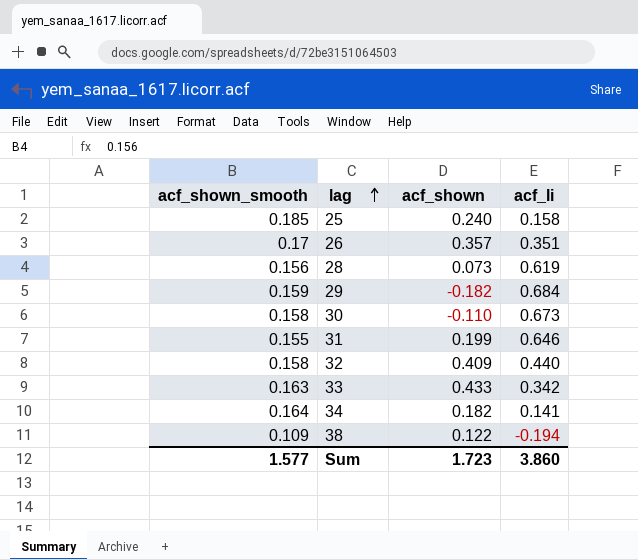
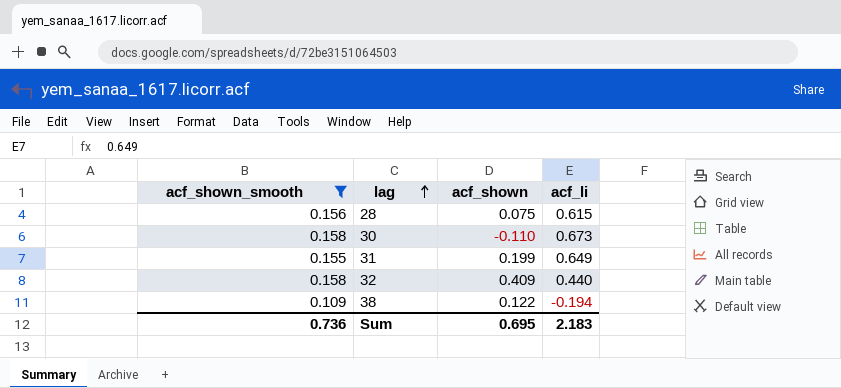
filter: none -> acf_shown_smooth <= 0.158
28 | acf_shown: 0.073 -> 0.075
28 | acf_li: 0.619 -> 0.615
31 | acf_li: 0.646 -> 0.649
Sum | acf_shown_smooth: 1.577 -> 0.736
Sum | acf_shown: 1.723 -> 0.695
Sum | acf_li: 3.860 -> 2.183

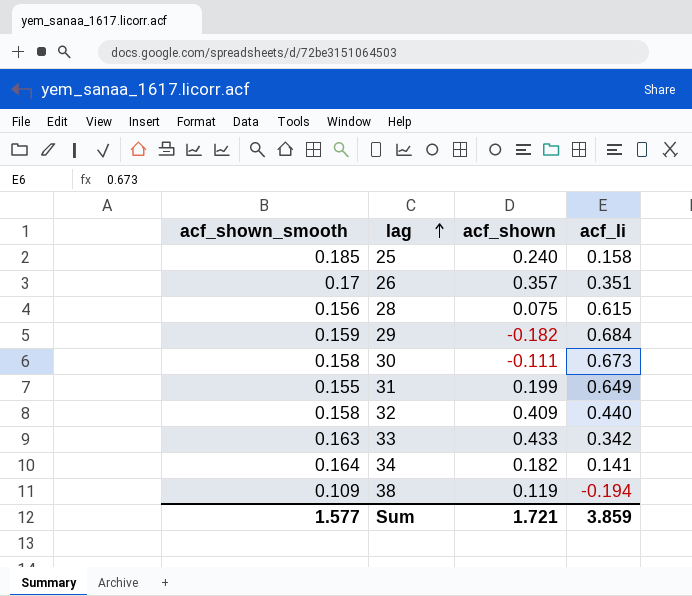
filter: acf_shown_smooth <= 0.158 -> none
30 | acf_shown: -0.110 -> -0.111
38 | acf_shown: 0.122 -> 0.119
Sum | acf_shown_smooth: 0.736 -> 1.577
Sum | acf_shown: 0.695 -> 1.721
Sum | acf_li: 2.183 -> 3.859

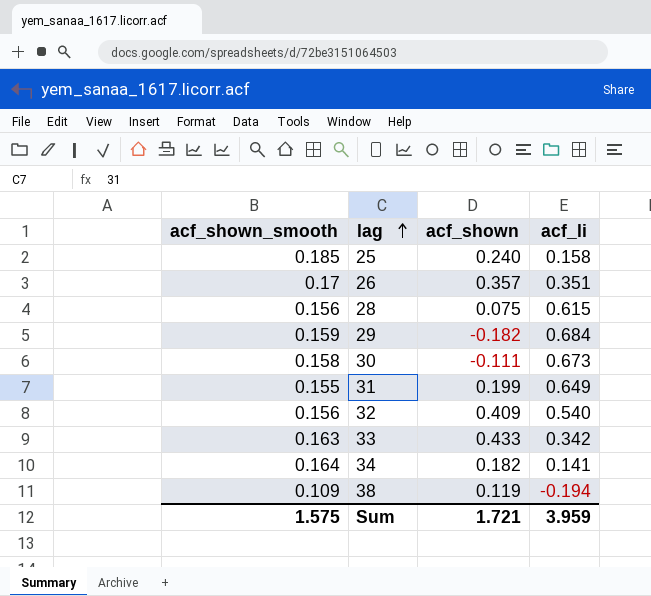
32 | acf_shown_smooth: 0.158 -> 0.156
32 | acf_li: 0.440 -> 0.540
Sum | acf_shown_smooth: 1.577 -> 1.575
Sum | acf_li: 3.859 -> 3.959

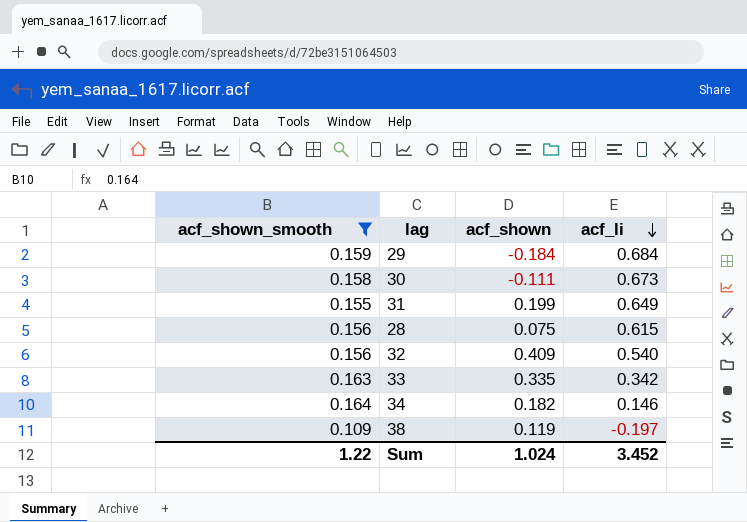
filter: none -> acf_shown_smooth <= 0.164
row order: lag ascending -> acf_li descending
29 | acf_shown: -0.182 -> -0.184
33 | acf_shown: 0.433 -> 0.335
34 | acf_li: 0.141 -> 0.146
38 | acf_li: -0.194 -> -0.197
Sum | acf_shown_smooth: 1.575 -> 1.22
Sum | acf_shown: 1.721 -> 1.024
Sum | acf_li: 3.959 -> 3.452

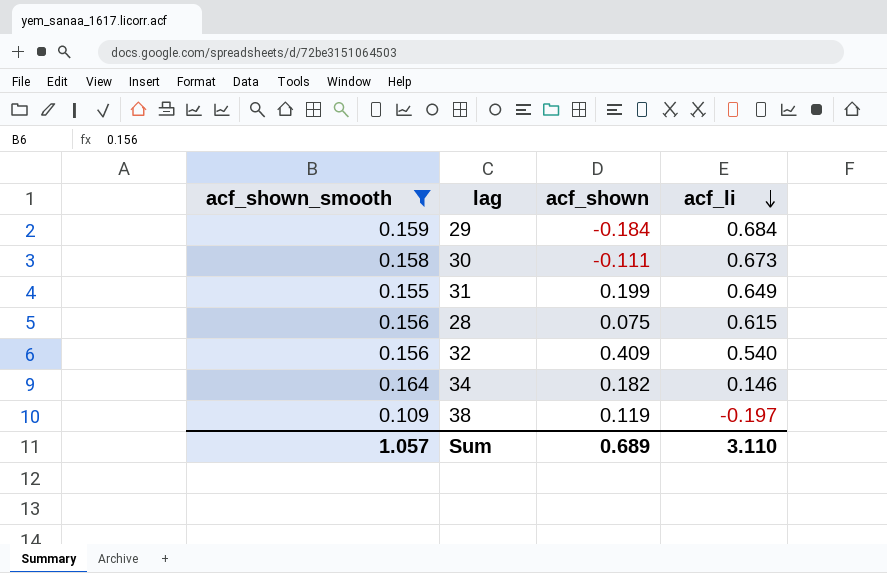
row 33: 0.163 | 0.335 | 0.342 -> none
Sum | acf_shown_smooth: 1.22 -> 1.057
Sum | acf_shown: 1.024 -> 0.689
Sum | acf_li: 3.452 -> 3.110

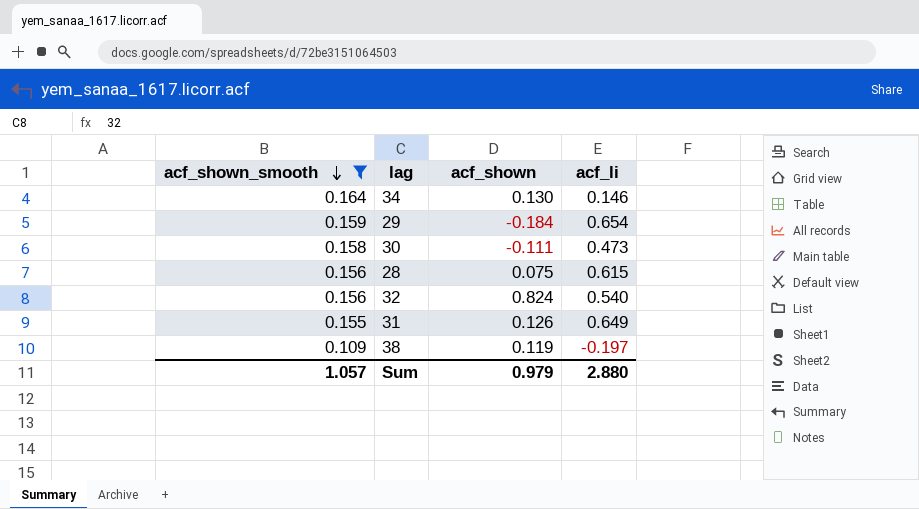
row order: acf_li descending -> acf_shown_smooth descending
34 | acf_shown: 0.182 -> 0.130
29 | acf_li: 0.684 -> 0.654
30 | acf_li: 0.673 -> 0.473
32 | acf_shown: 0.409 -> 0.824
31 | acf_shown: 0.199 -> 0.126
Sum | acf_shown: 0.689 -> 0.979
Sum | acf_li: 3.110 -> 2.880

